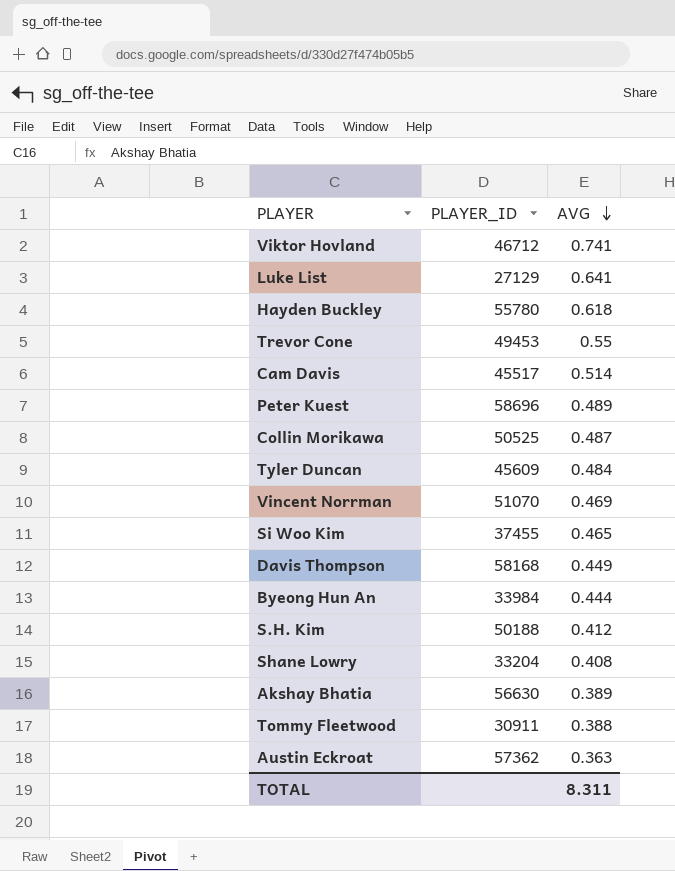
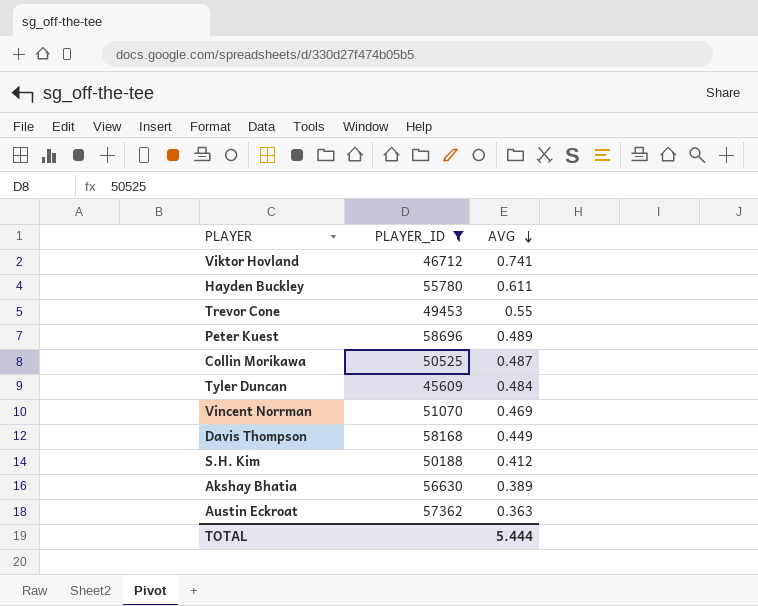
filter: none -> PLAYER_ID >= 45609
Hayden Buckley | AVG: 0.618 -> 0.611
TOTAL | AVG: 8.311 -> 5.444

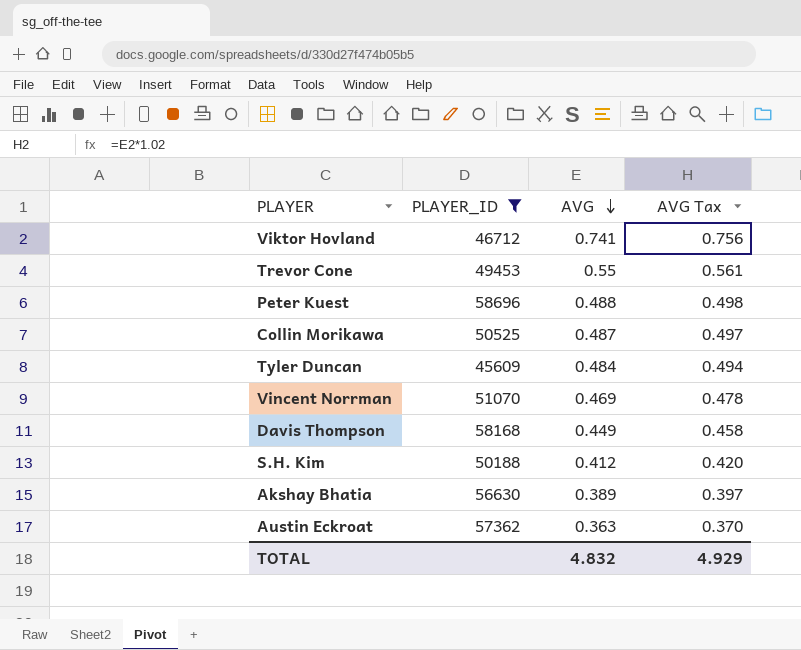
column AVG Tax | formula: none -> [AVG] * 1.02
row Hayden Buckley: 55780 | 0.611 -> none
Peter Kuest | AVG: 0.489 -> 0.488
TOTAL | AVG: 5.444 -> 4.832

